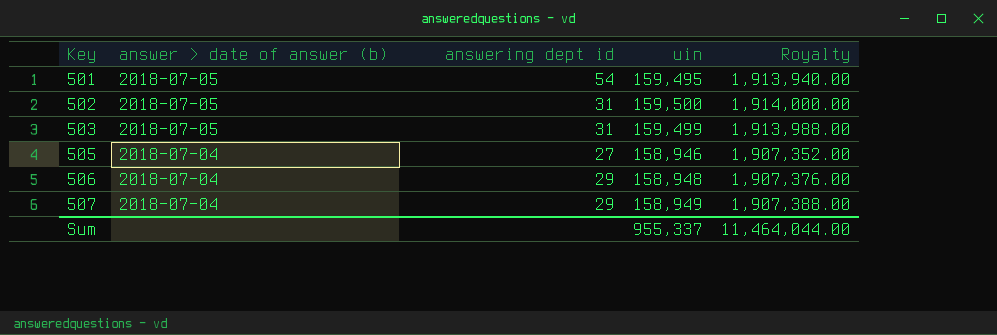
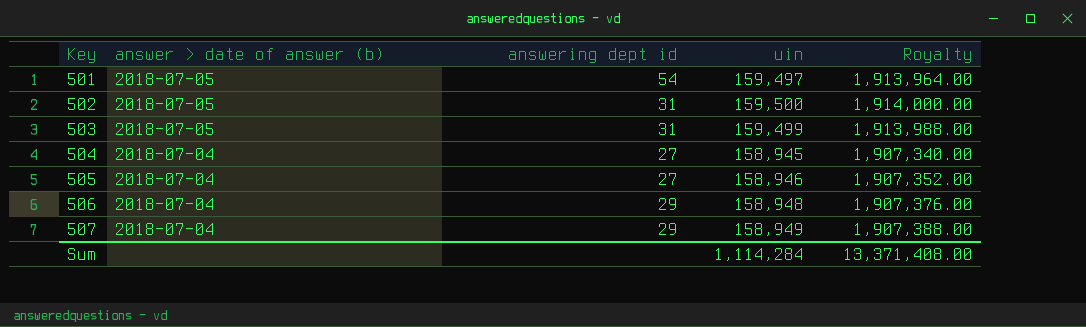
501 | uin: 159,495 -> 159,497
501 | Royalty: 1,913,940.00 -> 1,913,964.00
row 504: none -> 2018-07-04 | 27 | 158,945 | 1,907,340.00
Sum | uin: 955,337 -> 1,114,284
Sum | Royalty: 11,464,044.00 -> 13,371,408.00

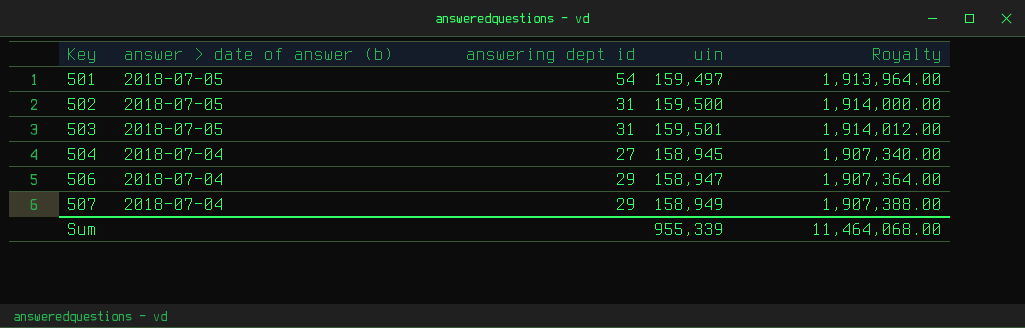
row 505: 2018-07-04 | 27 | 158,946 | 1,907,352.00 -> none
503 | uin: 159,499 -> 159,501
503 | Royalty: 1,913,988.00 -> 1,914,012.00
506 | uin: 158,948 -> 158,947
506 | Royalty: 1,907,376.00 -> 1,907,364.00
Sum | uin: 1,114,284 -> 955,339
Sum | Royalty: 13,371,408.00 -> 11,464,068.00

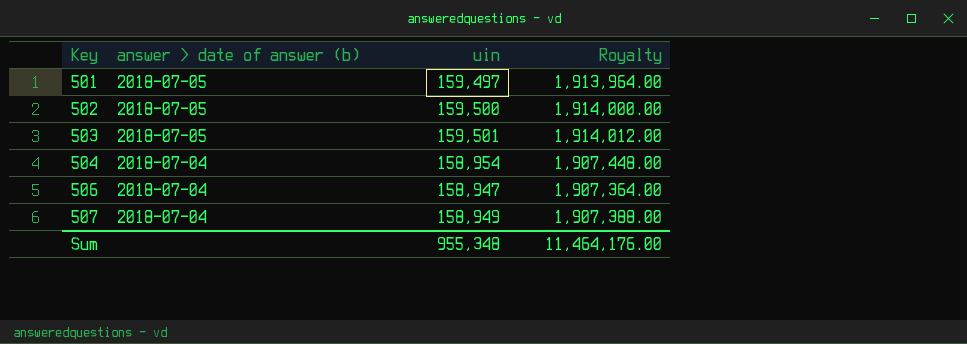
column answering dept id | position: 3 -> none
504 | uin: 158,945 -> 158,954
504 | Royalty: 1,907,340.00 -> 1,907,448.00
Sum | uin: 955,339 -> 955,348
Sum | Royalty: 11,464,068.00 -> 11,464,176.00

